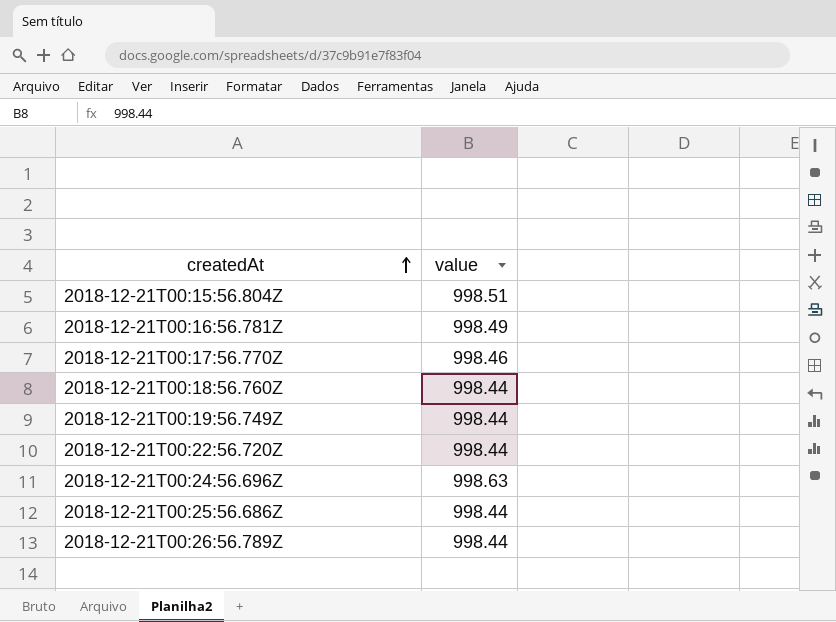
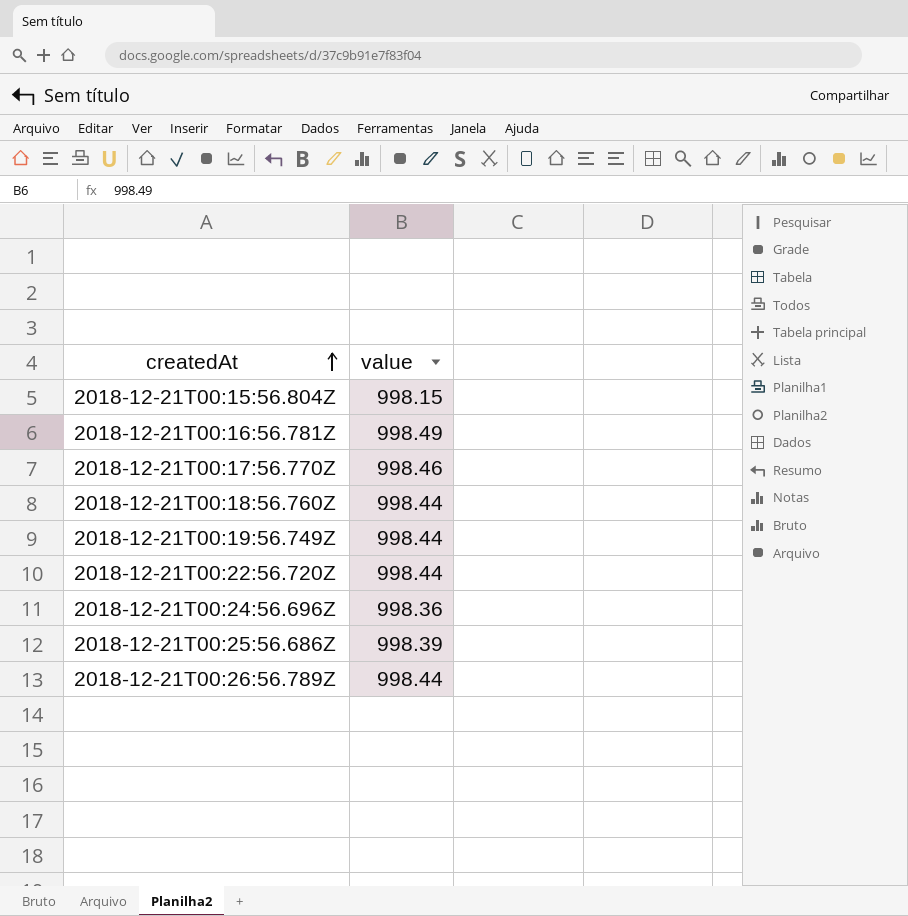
2018-12-21T00:15:56.804Z | value: 998.51 -> 998.15
2018-12-21T00:24:56.696Z | value: 998.63 -> 998.36
2018-12-21T00:25:56.686Z | value: 998.44 -> 998.39

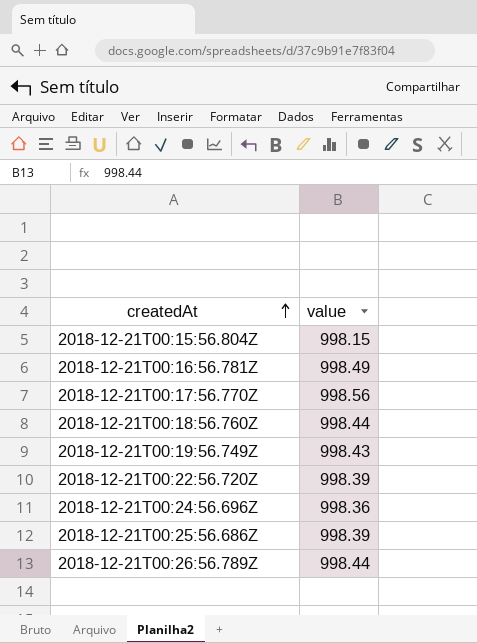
2018-12-21T00:17:56.770Z | value: 998.46 -> 998.56
2018-12-21T00:19:56.749Z | value: 998.44 -> 998.43
2018-12-21T00:22:56.720Z | value: 998.44 -> 998.39

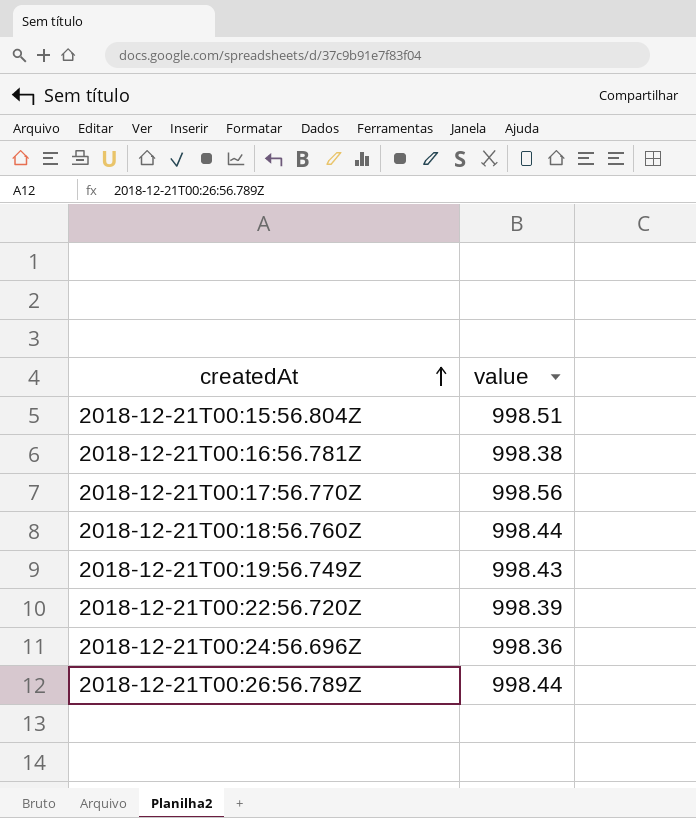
row 2018-12-21T00:25:56.686Z: 998.39 -> none
2018-12-21T00:15:56.804Z | value: 998.15 -> 998.51
2018-12-21T00:16:56.781Z | value: 998.49 -> 998.38

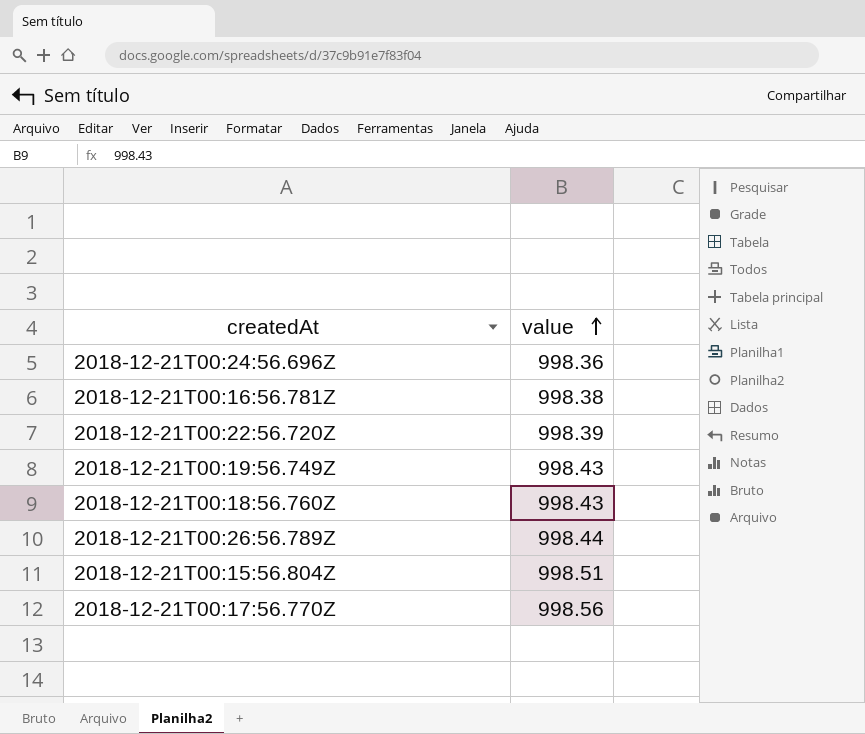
row order: createdAt ascending -> value ascending
2018-12-21T00:18:56.760Z | value: 998.44 -> 998.43

